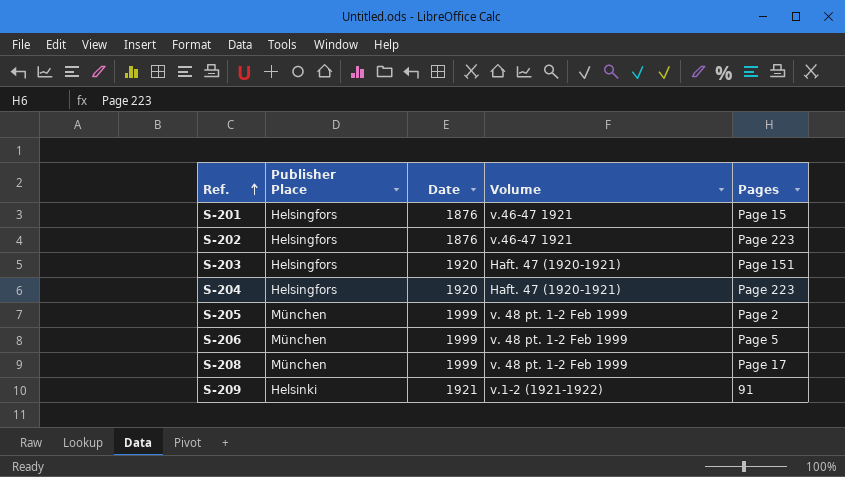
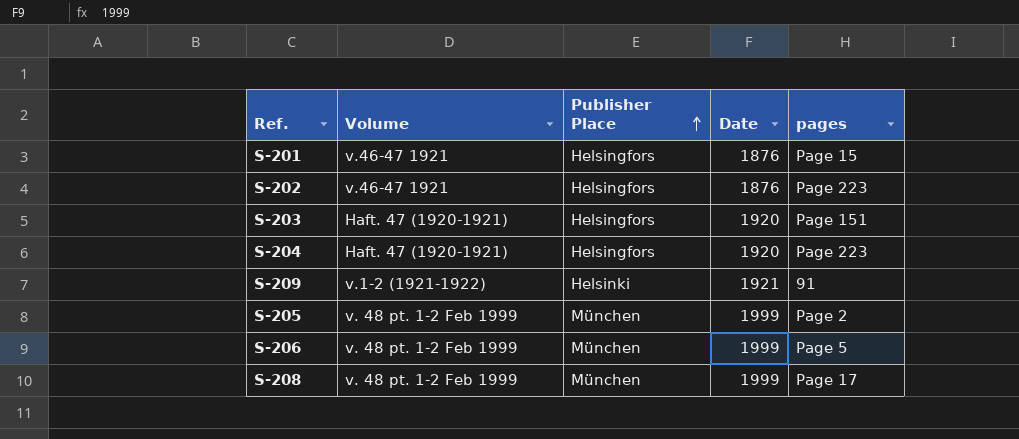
row order: Ref. ascending -> Publisher Place ascending
column Volume | position: 4 -> 2
column name: Pages -> pages

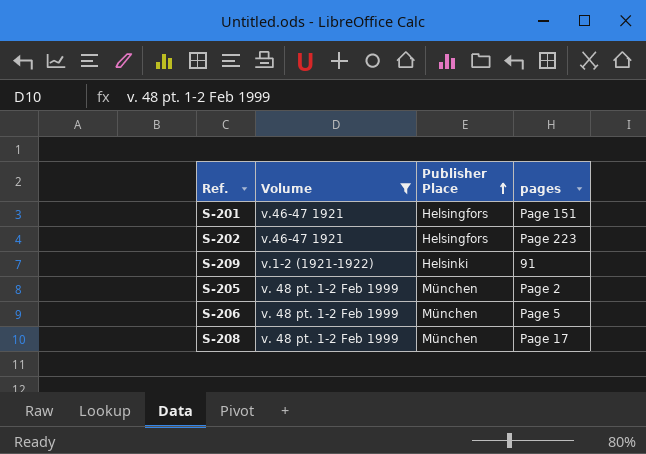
filter: none -> Volume != Haft. 47 (1920-1921)
column Date | position: 4 -> none
S-201 | pages: Page 15 -> Page 151

